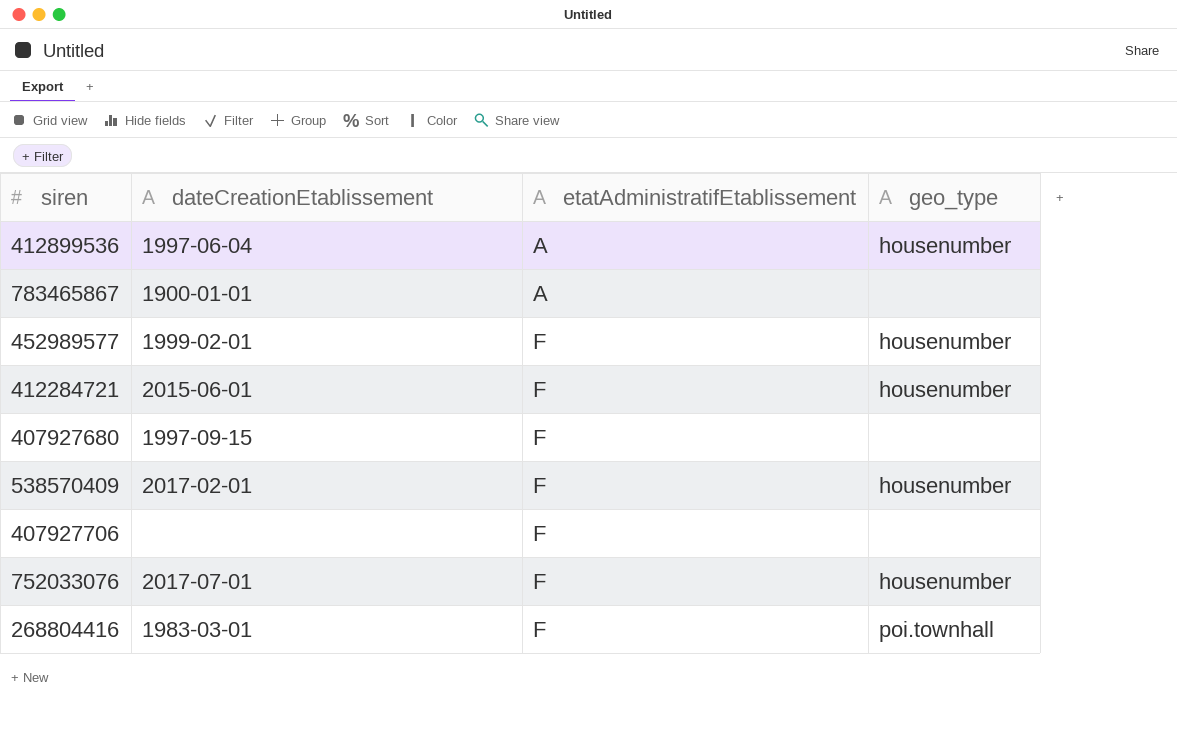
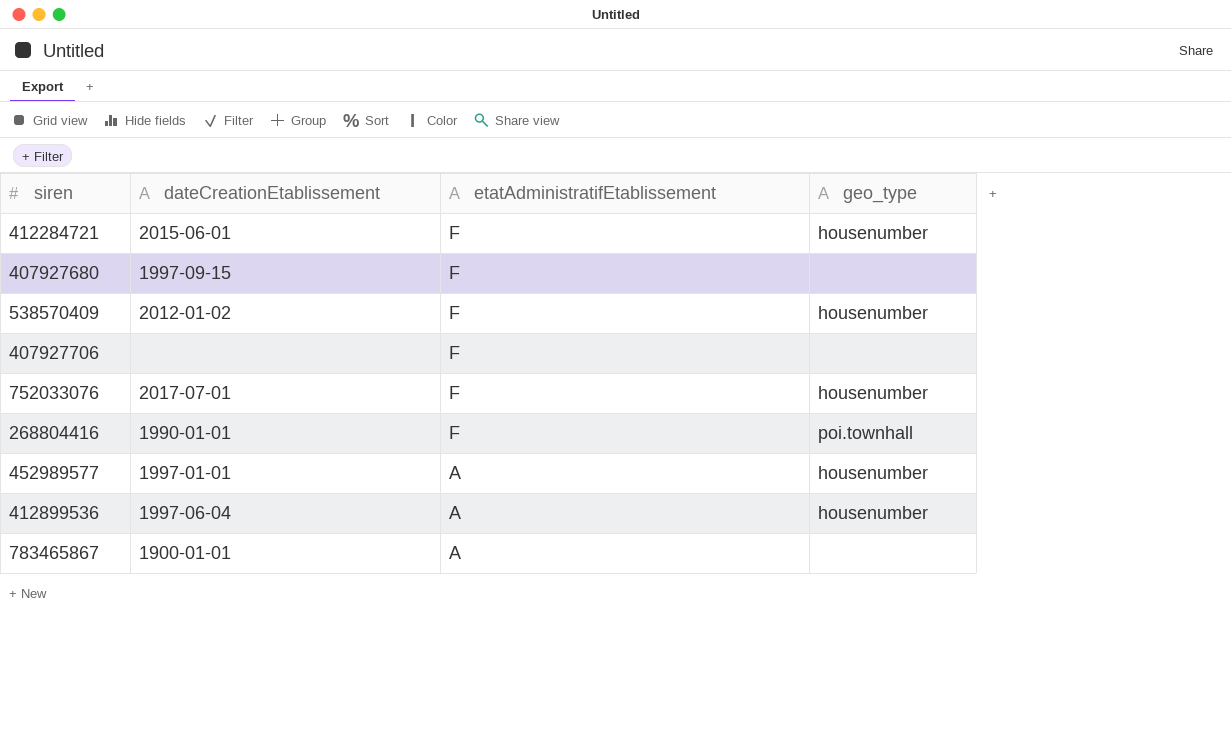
row order: etatAdministratifEtablissement ascending -> etatAdministratifEtablissement descending
538570409 | dateCreationEtablissement: 2017-02-01 -> 2012-01-02
268804416 | dateCreationEtablissement: 1983-03-01 -> 1990-01-01
452989577 | dateCreationEtablissement: 1999-02-01 -> 1997-01-01
452989577 | etatAdministratifEtablissement: F -> A

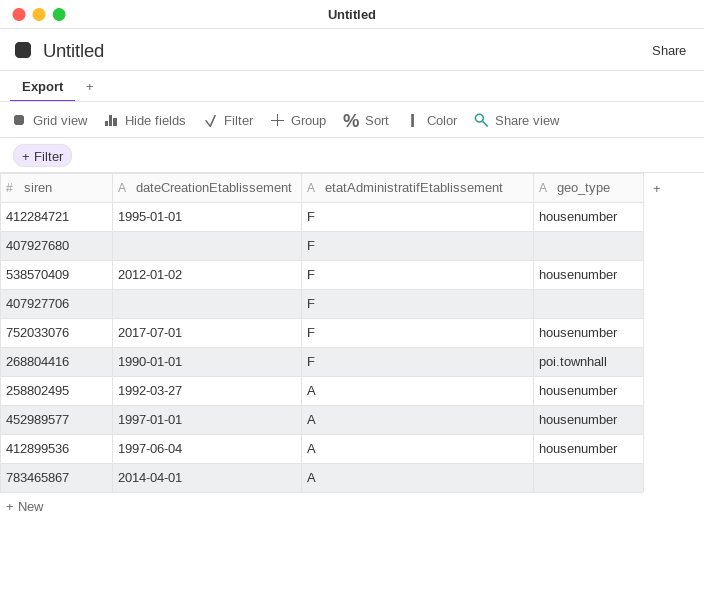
412284721 | dateCreationEtablissement: 2015-06-01 -> 1995-01-01
407927680 | dateCreationEtablissement: 1997-09-15 -> none
row 258802495: none -> 1992-03-27 | A | housenumber
783465867 | dateCreationEtablissement: 1900-01-01 -> 2014-04-01

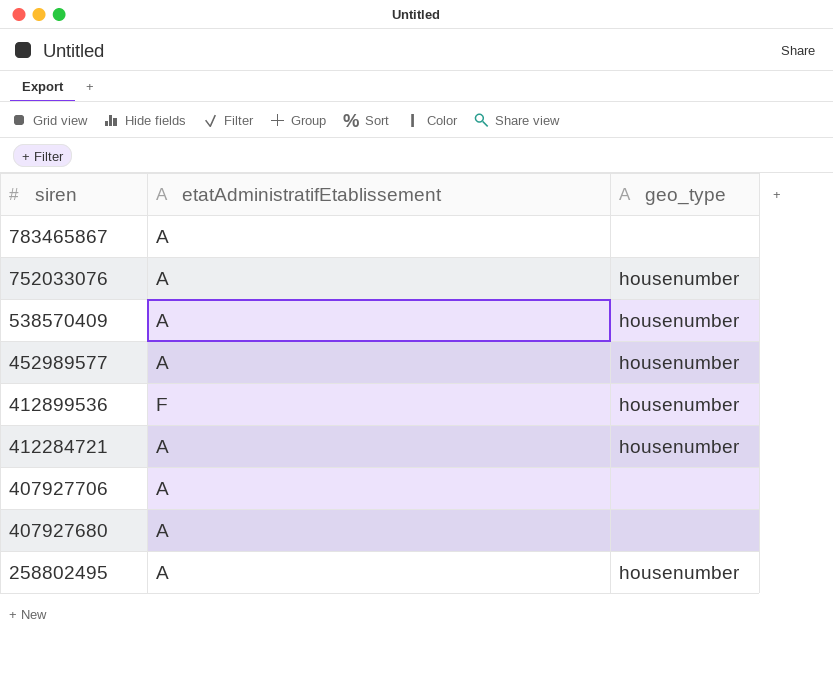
row order: etatAdministratifEtablissement descending -> siren descending
column dateCreationEtablissement | position: 2 -> none
row 268804416: 1990-01-01 | F | poi.townhall -> none
752033076 | etatAdministratifEtablissement: F -> A
538570409 | etatAdministratifEtablissement: F -> A
412899536 | etatAdministratifEtablissement: A -> F
412284721 | etatAdministratifEtablissement: F -> A
407927706 | etatAdministratifEtablissement: F -> A
407927680 | etatAdministratifEtablissement: F -> A

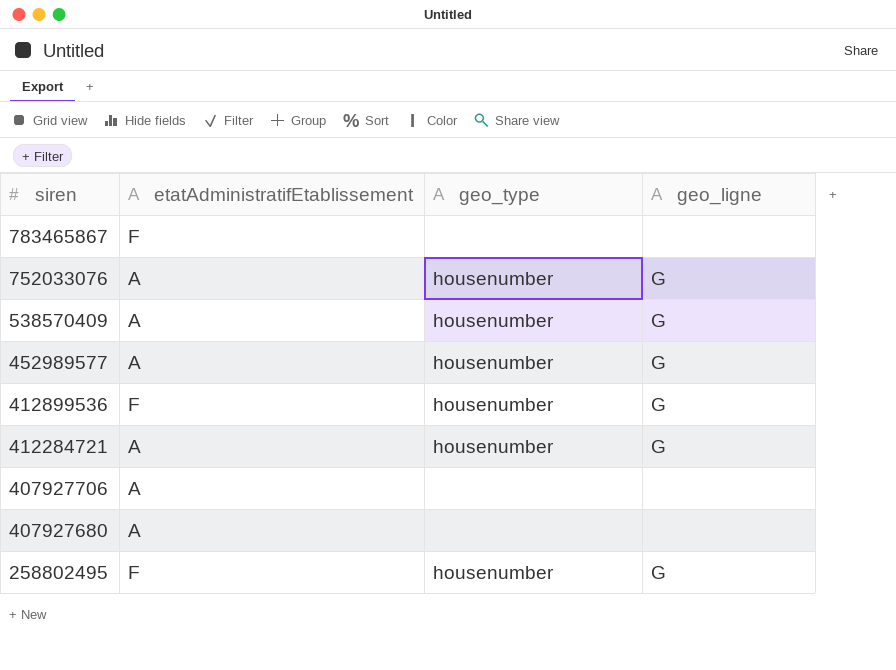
column geo_ligne | position: none -> 4
783465867 | etatAdministratifEtablissement: A -> F
258802495 | etatAdministratifEtablissement: A -> F

